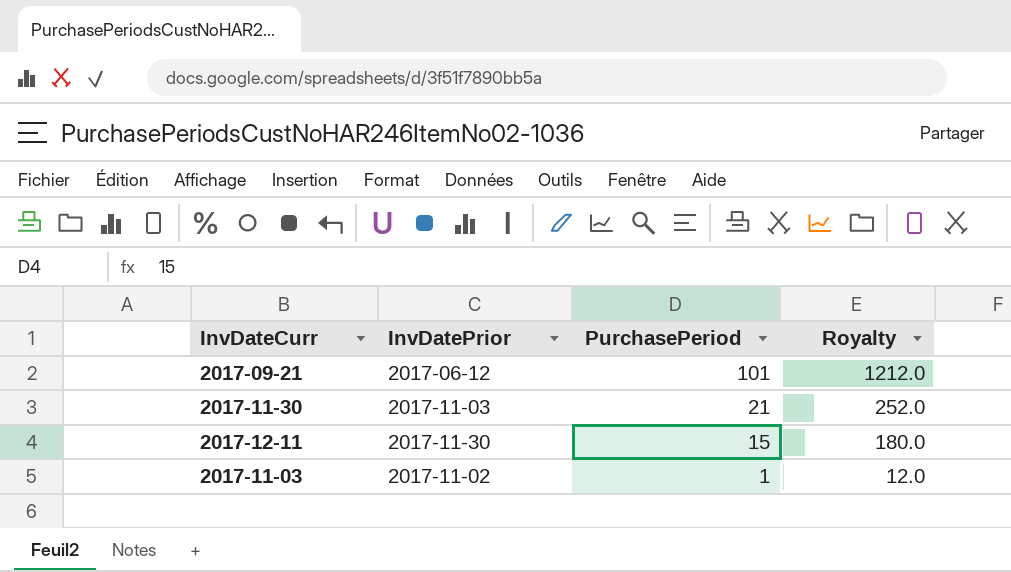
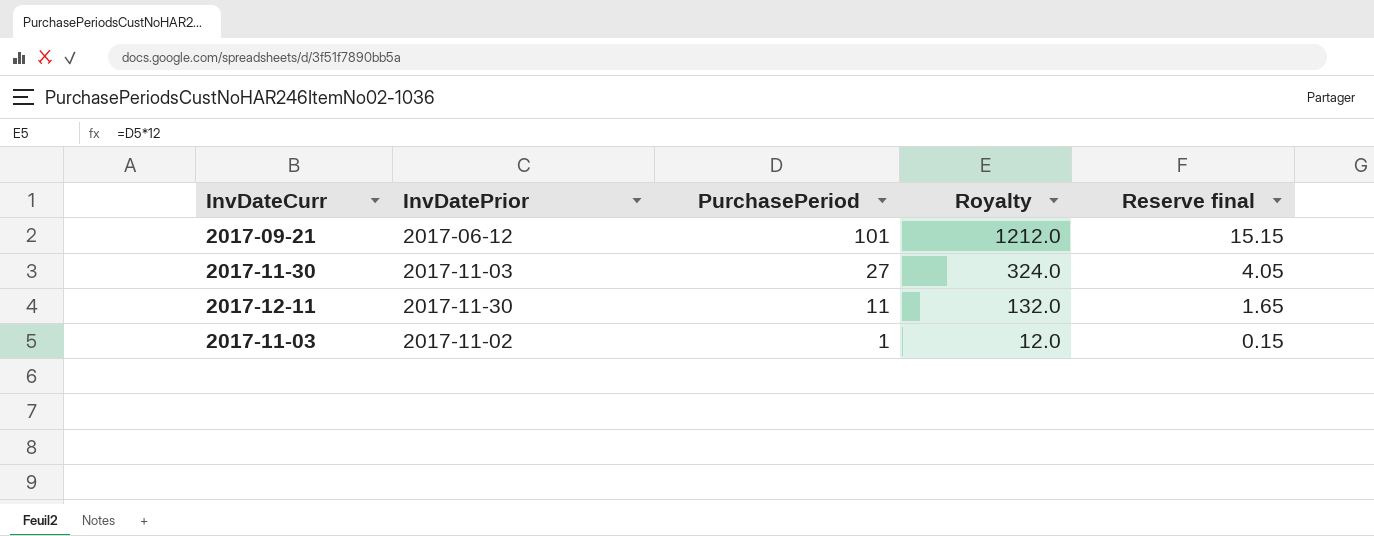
column Reserve final | formula: none -> [PurchasePeriod] * 0.15
2017-11-30 | PurchasePeriod: 21 -> 27
2017-11-30 | Royalty: 252.0 -> 324.0
2017-12-11 | PurchasePeriod: 15 -> 11
2017-12-11 | Royalty: 180.0 -> 132.0

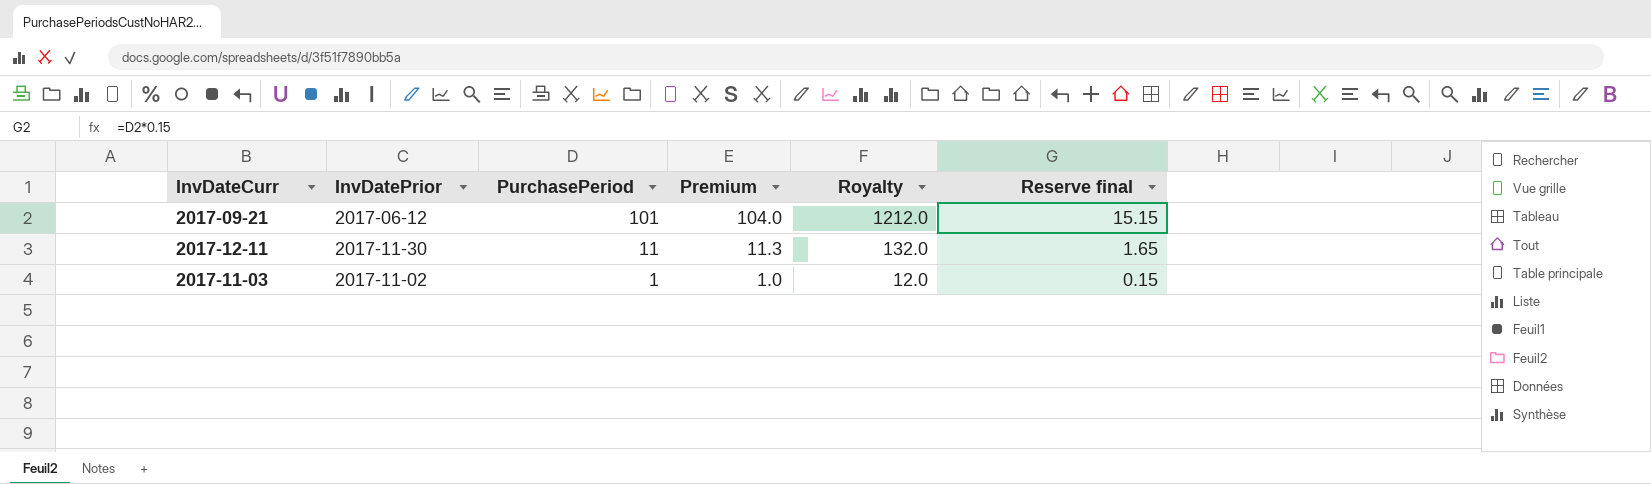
column Premium | formula: none -> [PurchasePeriod] * 1.03
row 2017-11-30: 2017-11-03 | 27 | 324.0 | 4.05 -> none

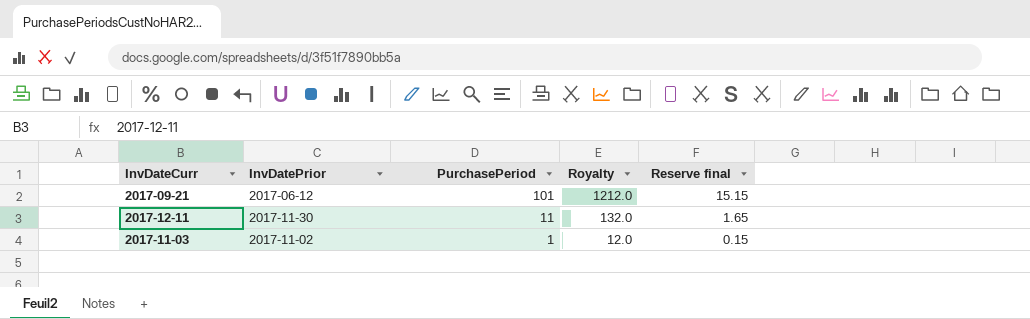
column Premium | formula: [PurchasePeriod] * 1.03 -> none

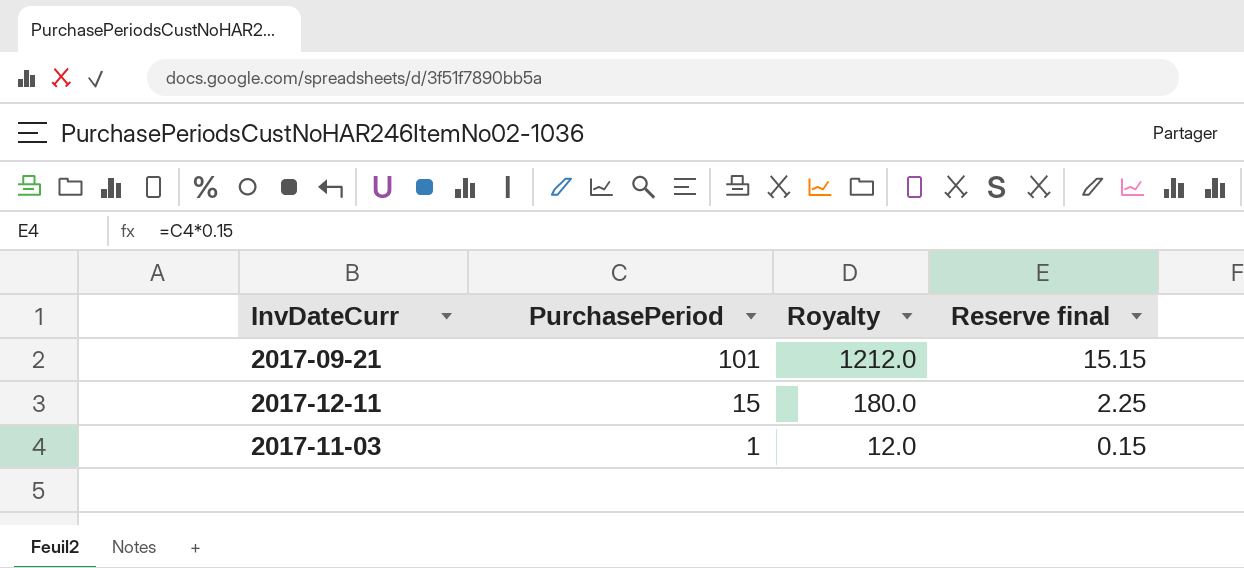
column InvDatePrior | position: 2 -> none
2017-12-11 | PurchasePeriod: 11 -> 15
2017-12-11 | Royalty: 132.0 -> 180.0
2017-12-11 | Reserve final: 1.65 -> 2.25

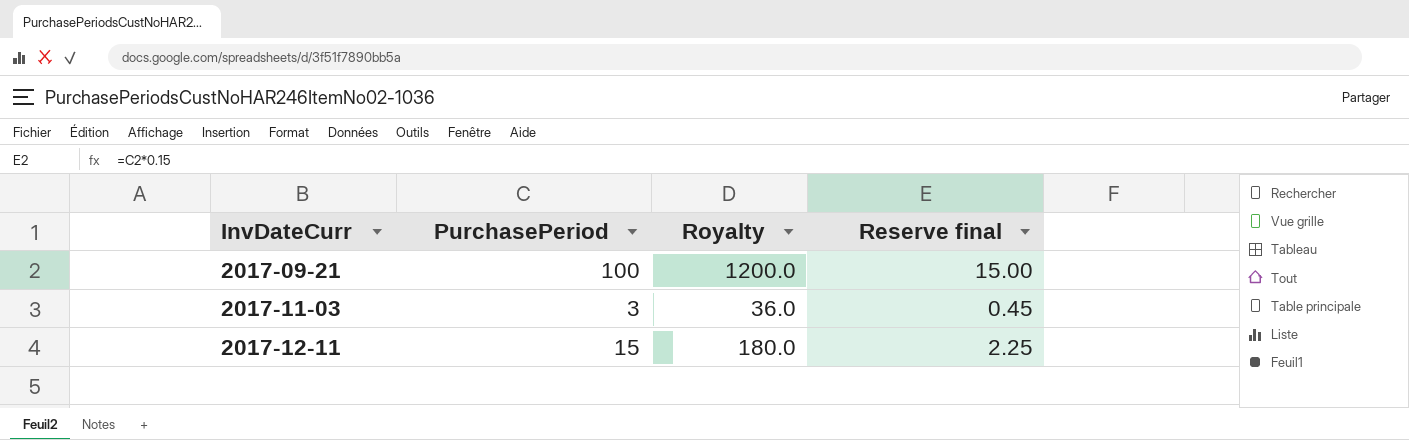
row order: PurchasePeriod descending -> InvDateCurr ascending
2017-09-21 | PurchasePeriod: 101 -> 100
2017-09-21 | Royalty: 1212.0 -> 1200.0
2017-09-21 | Reserve final: 15.15 -> 15.00
2017-11-03 | PurchasePeriod: 1 -> 3
2017-11-03 | Royalty: 12.0 -> 36.0
2017-11-03 | Reserve final: 0.15 -> 0.45

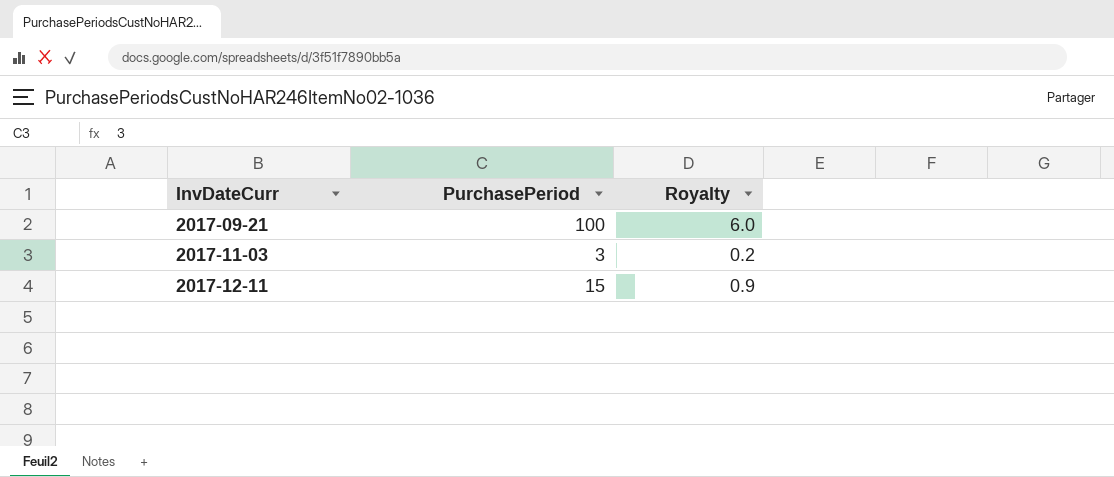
column Reserve final | formula: [PurchasePeriod] * 0.15 -> none
column Royalty | formula: [PurchasePeriod] * 12 -> [PurchasePeriod] * 0.06

